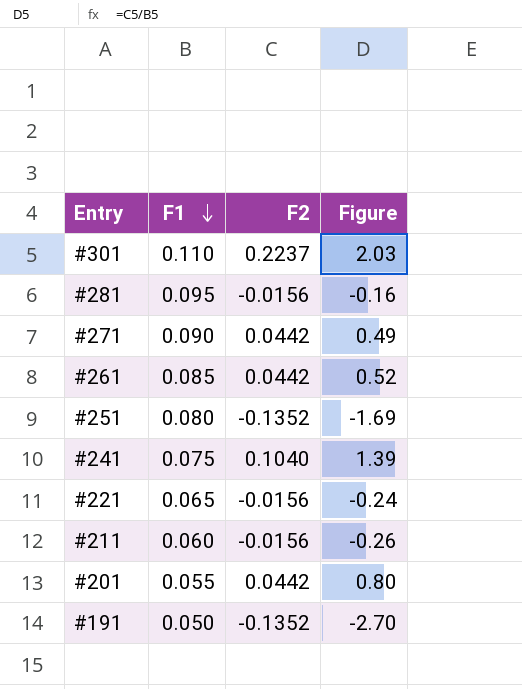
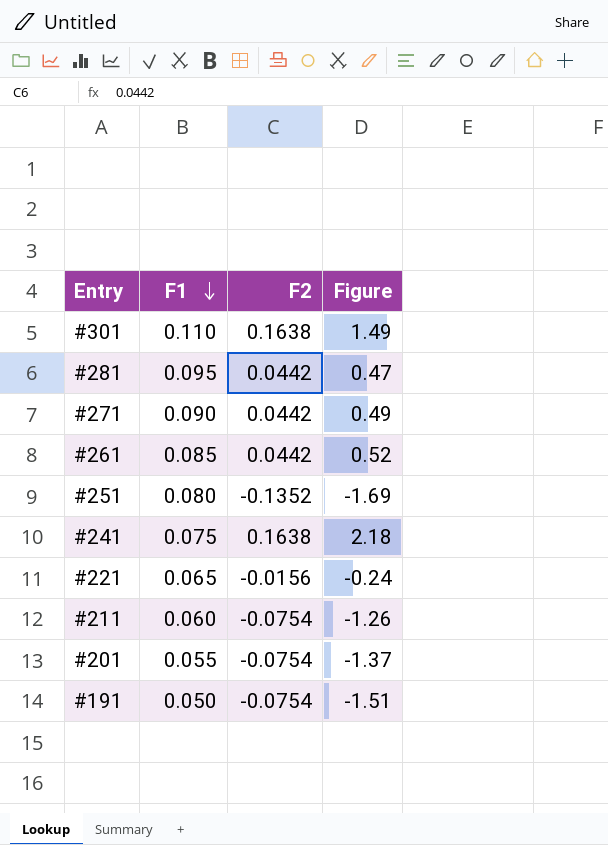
#301 | F2: 0.2237 -> 0.1638
#301 | Figure: 2.03 -> 1.49
#281 | F2: -0.0156 -> 0.0442
#281 | Figure: -0.16 -> 0.47
#241 | F2: 0.1040 -> 0.1638
#241 | Figure: 1.39 -> 2.18
#211 | F2: -0.0156 -> -0.0754
#211 | Figure: -0.26 -> -1.26
#201 | F2: 0.0442 -> -0.0754
#201 | Figure: 0.80 -> -1.37
#191 | F2: -0.1352 -> -0.0754
#191 | Figure: -2.70 -> -1.51

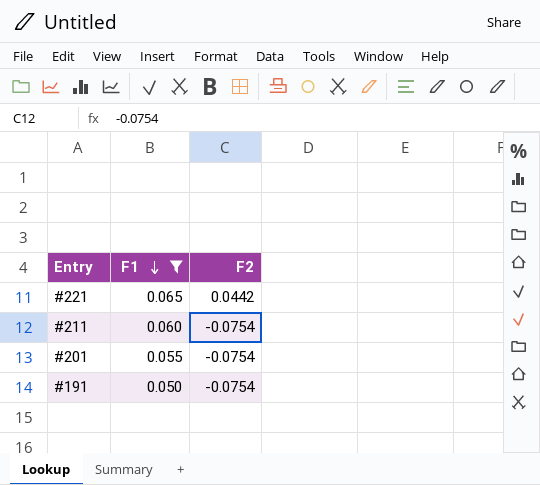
filter: none -> F1 <= 0.065
column Figure | formula: [F2] / [F1] -> none
#221 | F2: -0.0156 -> 0.0442

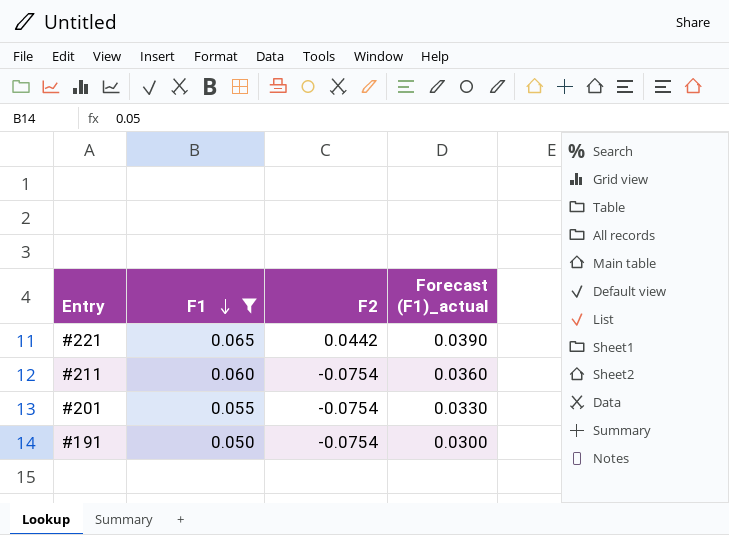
column Forecast (F1)_actual | formula: none -> [F1] * 0.6

